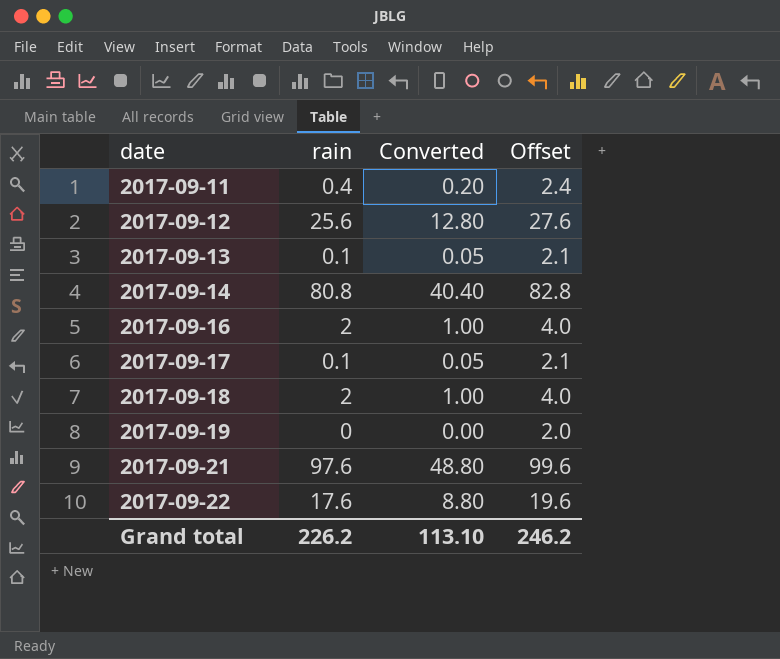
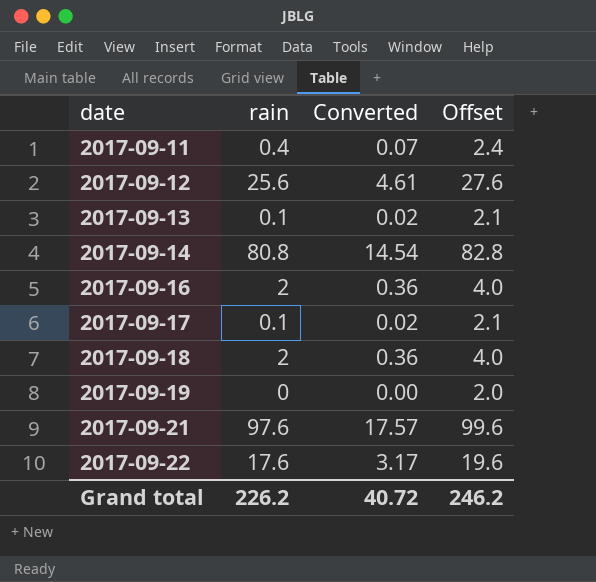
column Converted | formula: [rain] * 0.5 -> [rain] * 0.18
Grand total | Converted: 113.10 -> 40.72

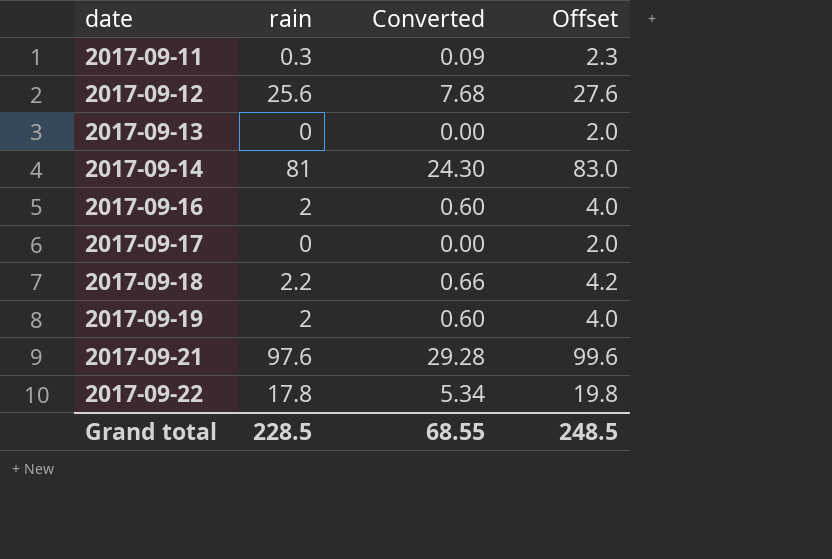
column Converted | formula: [rain] * 0.18 -> [rain] * 0.3
2017-09-11 | rain: 0.4 -> 0.3
2017-09-11 | Offset: 2.4 -> 2.3
2017-09-13 | rain: 0.1 -> 0
2017-09-13 | Offset: 2.1 -> 2.0
2017-09-14 | rain: 80.8 -> 81
2017-09-14 | Offset: 82.8 -> 83.0
2017-09-17 | rain: 0.1 -> 0
2017-09-17 | Offset: 2.1 -> 2.0
2017-09-18 | rain: 2 -> 2.2
2017-09-18 | Offset: 4.0 -> 4.2
2017-09-19 | rain: 0 -> 2
2017-09-19 | Offset: 2.0 -> 4.0
2017-09-22 | rain: 17.6 -> 17.8
2017-09-22 | Offset: 19.6 -> 19.8
Grand total | rain: 226.2 -> 228.5
Grand total | Converted: 40.72 -> 68.55
Grand total | Offset: 246.2 -> 248.5

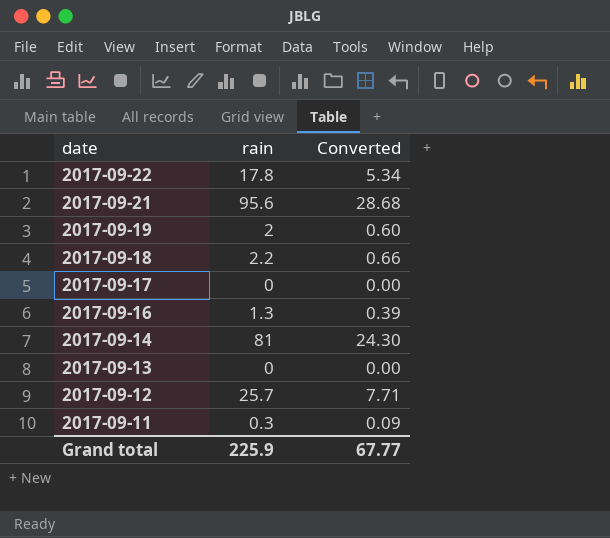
row order: date ascending -> date descending
column Offset | formula: [rain] + 2 -> none
2017-09-21 | rain: 97.6 -> 95.6
2017-09-21 | Converted: 29.28 -> 28.68
2017-09-16 | rain: 2 -> 1.3
2017-09-16 | Converted: 0.60 -> 0.39
2017-09-12 | rain: 25.6 -> 25.7
2017-09-12 | Converted: 7.68 -> 7.71
Grand total | rain: 228.5 -> 225.9
Grand total | Converted: 68.55 -> 67.77

